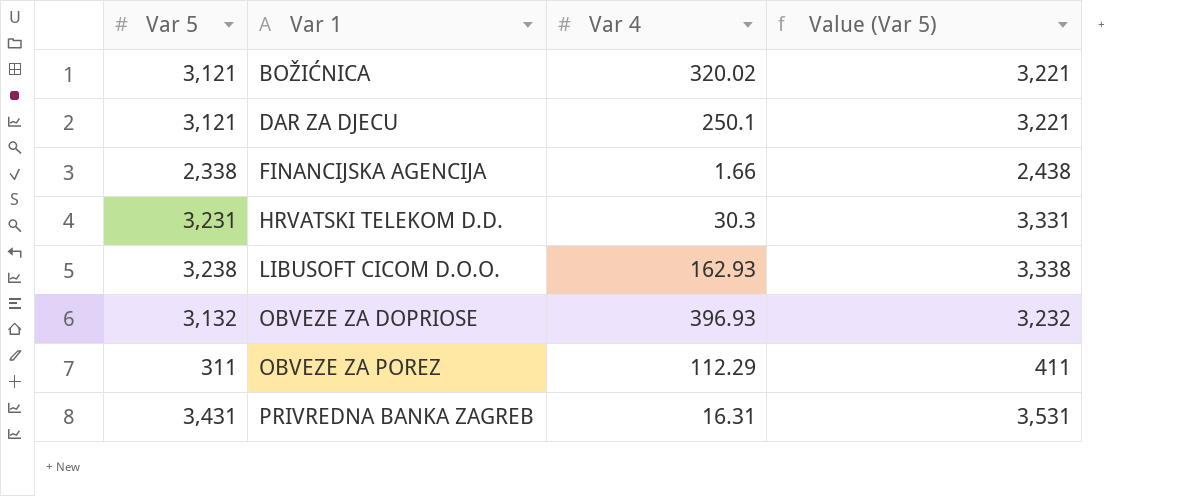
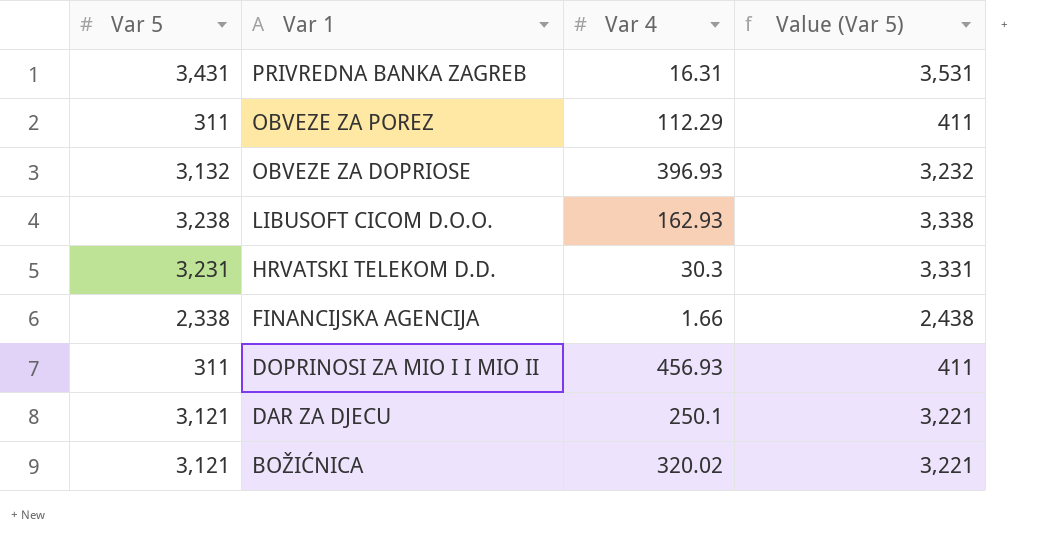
row order: Var 1 ascending -> Var 1 descending
row DOPRINOSI ZA MIO I I MIO II: none -> 311 | 456.93 | 411

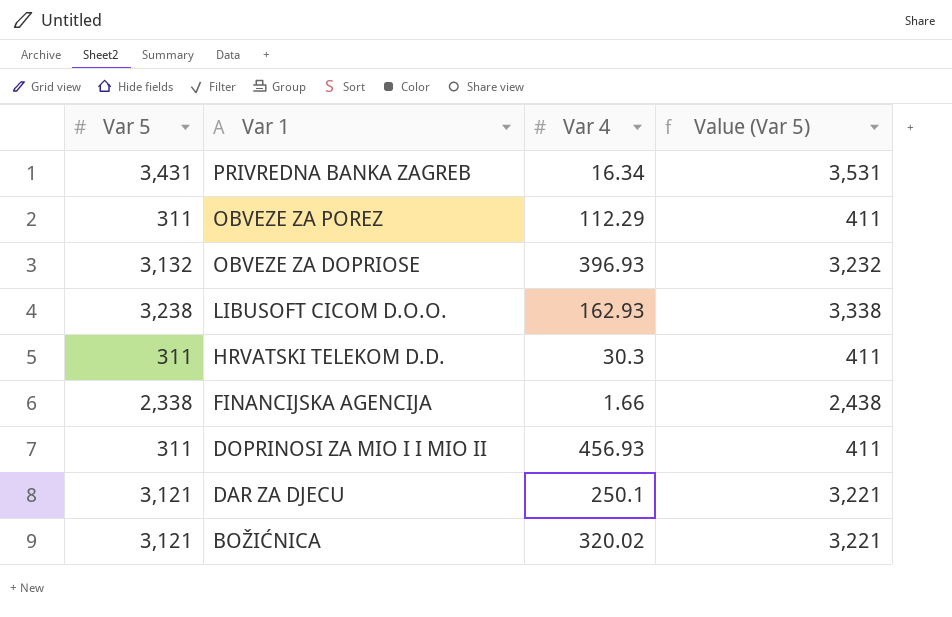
PRIVREDNA BANKA ZAGREB | Var 4: 16.31 -> 16.34
HRVATSKI TELEKOM D.D. | Var 5: 3,231 -> 311
HRVATSKI TELEKOM D.D. | Value (Var 5): 3,331 -> 411

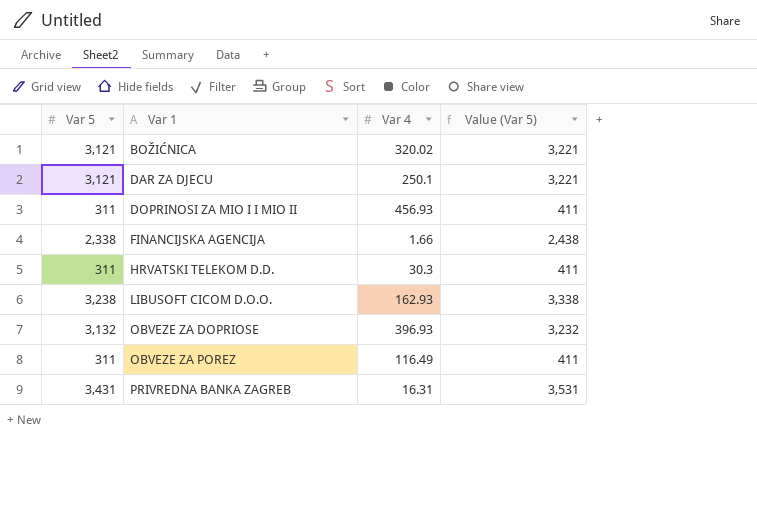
row order: Var 1 descending -> Var 1 ascending
OBVEZE ZA POREZ | Var 4: 112.29 -> 116.49
PRIVREDNA BANKA ZAGREB | Var 4: 16.34 -> 16.31

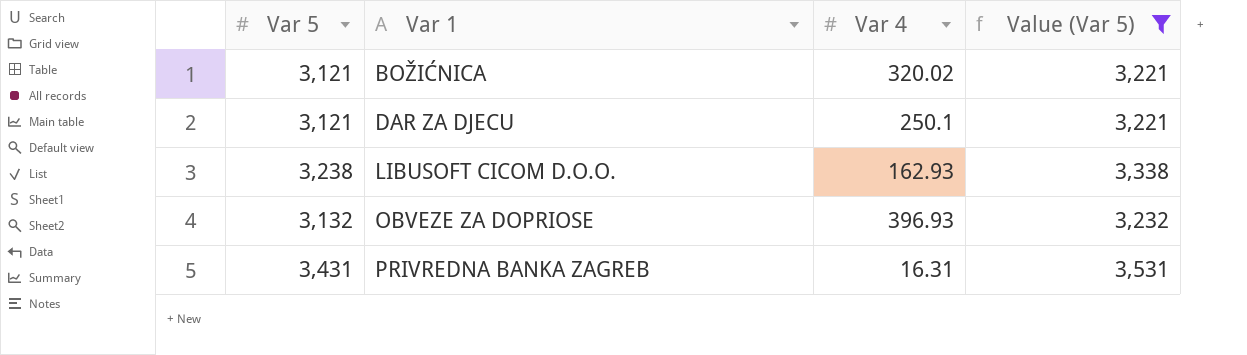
filter: none -> Value (Var 5) >= 3,221

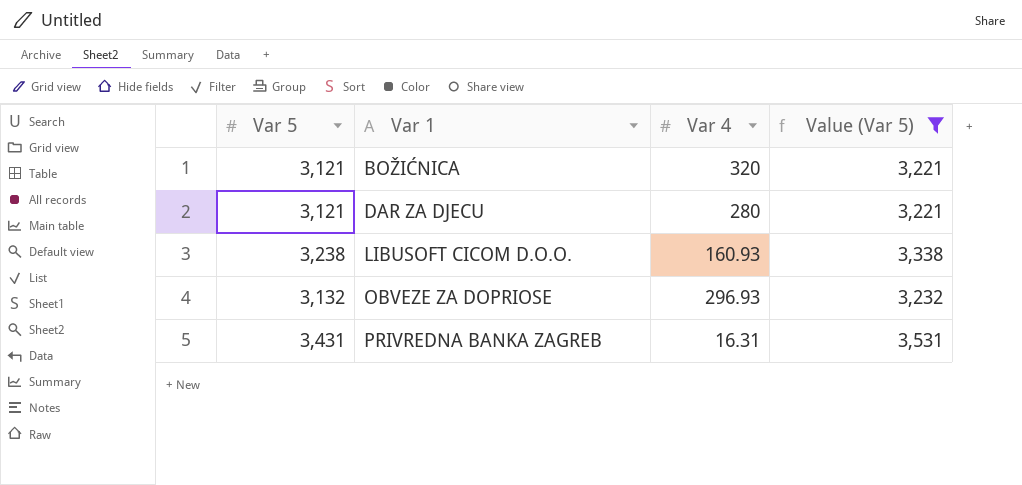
BOŽIĆNICA | Var 4: 320.02 -> 320
DAR ZA DJECU | Var 4: 250.1 -> 280
LIBUSOFT CICOM D.O.O. | Var 4: 162.93 -> 160.93
OBVEZE ZA DOPRIOSE | Var 4: 396.93 -> 296.93

